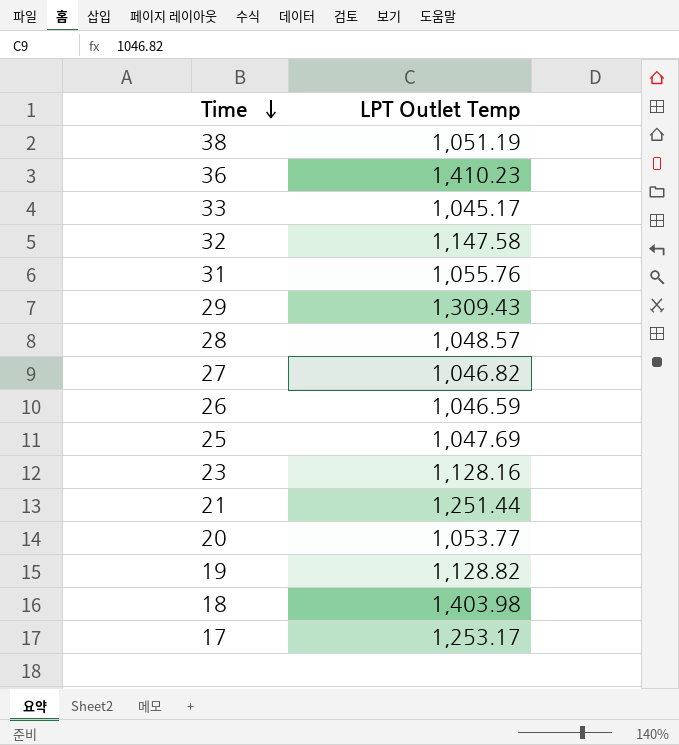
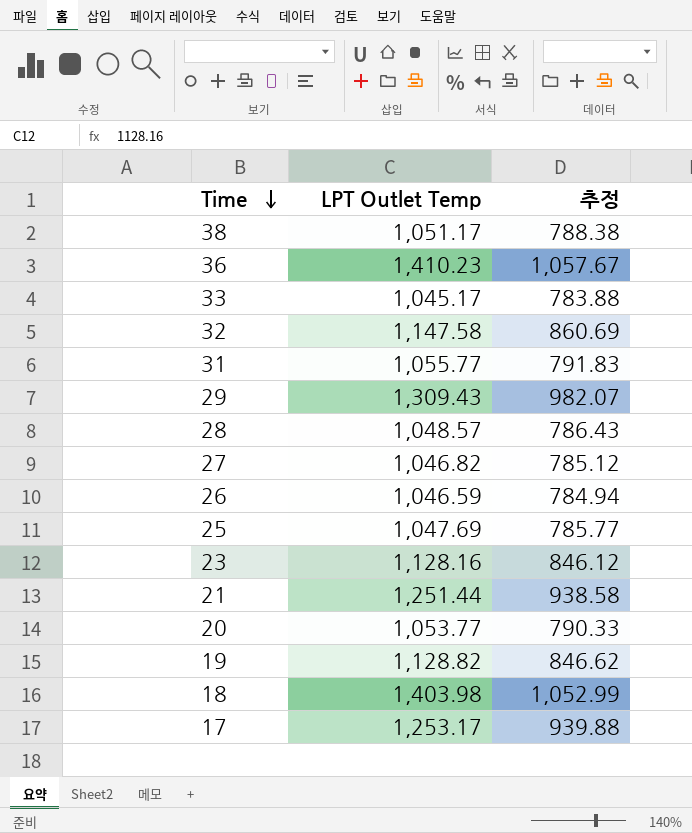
column 추정 | formula: none -> [LPT Outlet Temp] * 0.75
38 | LPT Outlet Temp: 1,051.19 -> 1,051.17
31 | LPT Outlet Temp: 1,055.76 -> 1,055.77

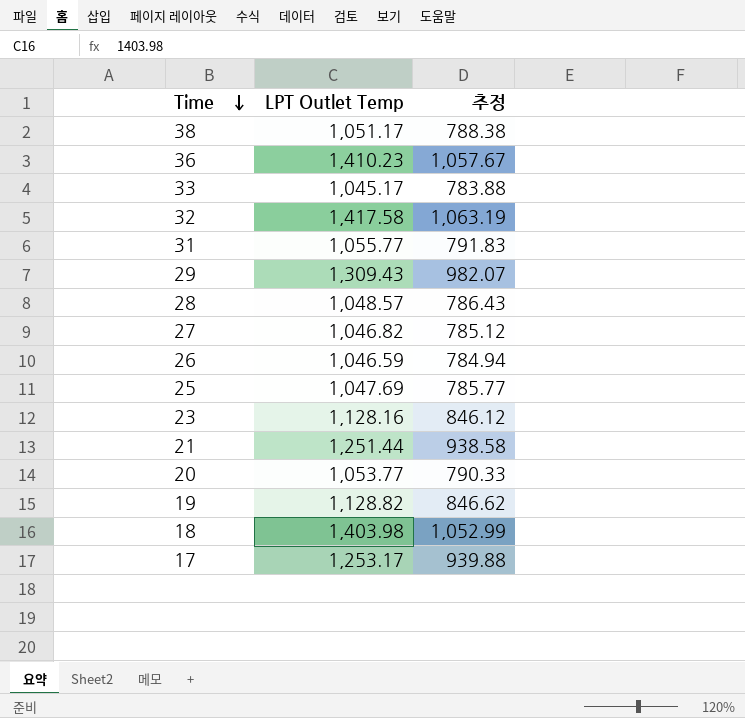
32 | LPT Outlet Temp: 1,147.58 -> 1,417.58
32 | 추정: 860.69 -> 1,063.19

